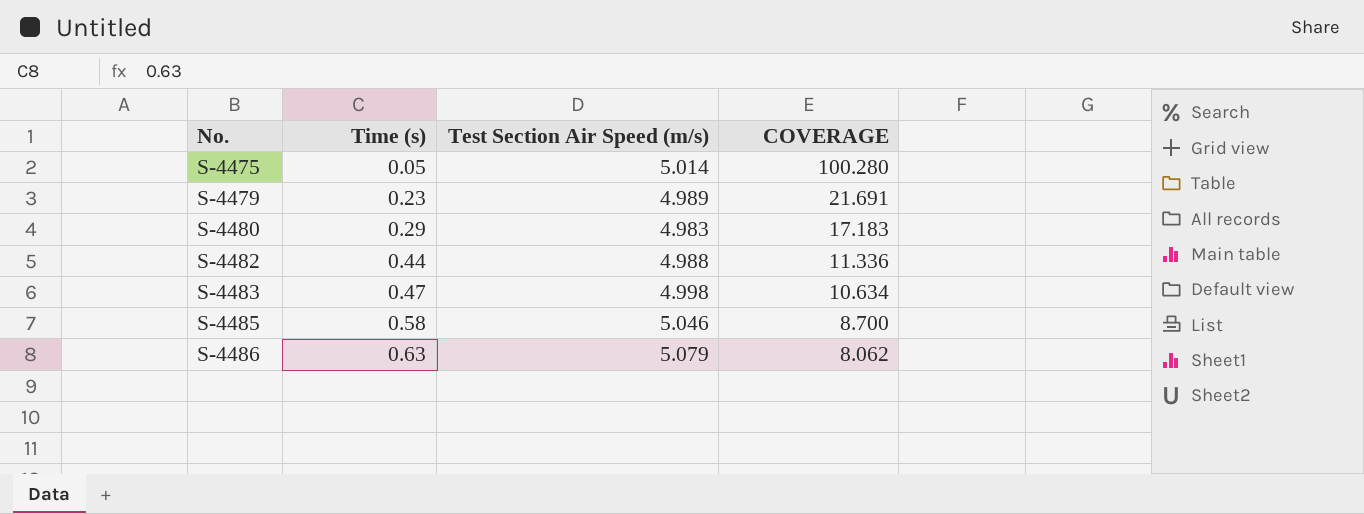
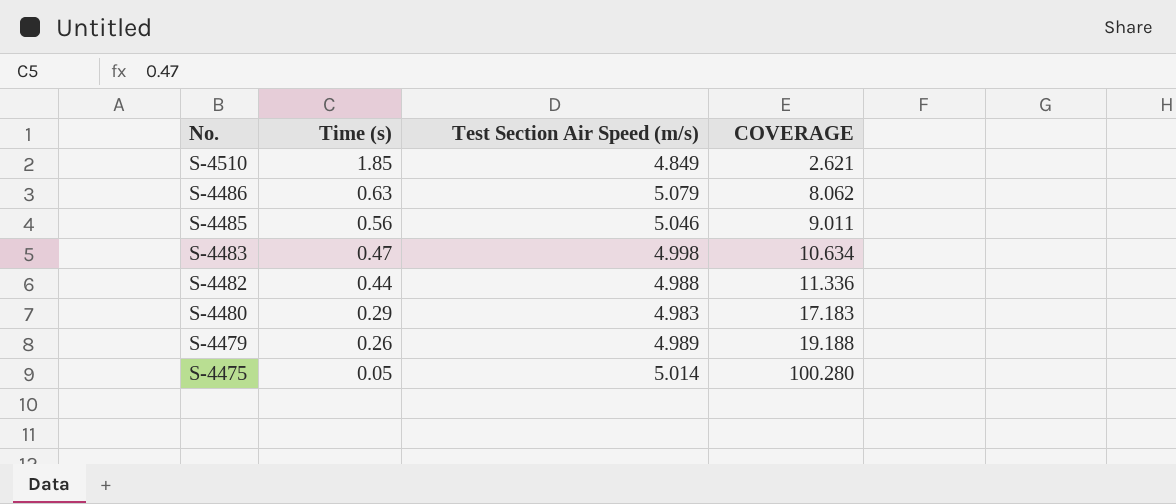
row order: No. ascending -> No. descending
row S-4510: none -> 1.85 | 4.849 | 2.621
S-4485 | Time (s): 0.58 -> 0.56
S-4485 | COVERAGE: 8.700 -> 9.011
S-4479 | Time (s): 0.23 -> 0.26
S-4479 | COVERAGE: 21.691 -> 19.188

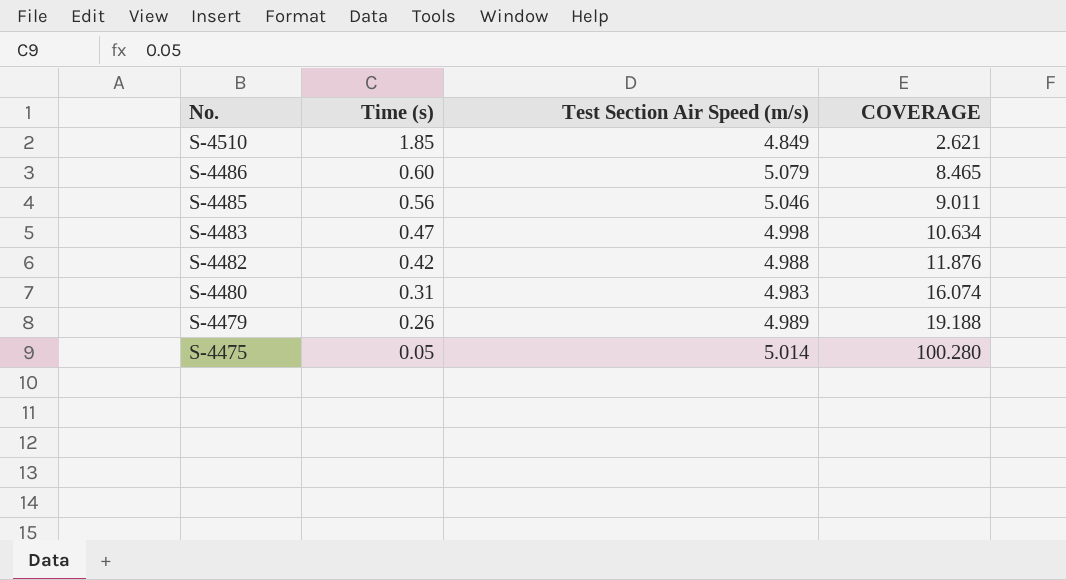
S-4486 | Time (s): 0.63 -> 0.60
S-4486 | COVERAGE: 8.062 -> 8.465
S-4482 | Time (s): 0.44 -> 0.42
S-4482 | COVERAGE: 11.336 -> 11.876
S-4480 | Time (s): 0.29 -> 0.31
S-4480 | COVERAGE: 17.183 -> 16.074

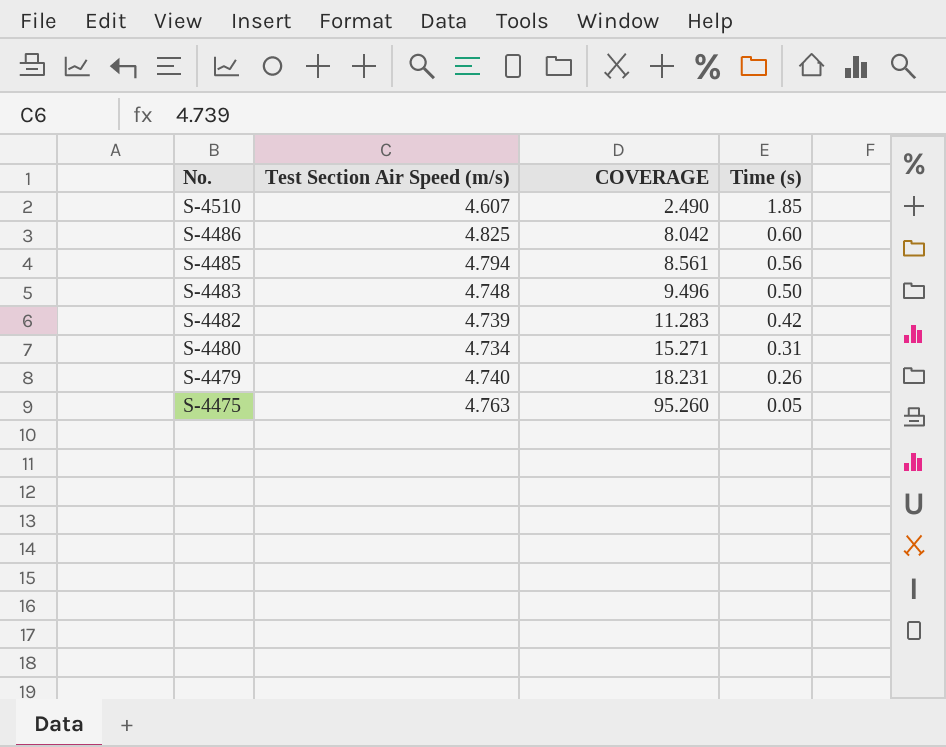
column Time (s) | position: 2 -> 4
S-4510 | Test Section Air Speed (m/s): 4.849 -> 4.607
S-4510 | COVERAGE: 2.621 -> 2.490
S-4486 | Test Section Air Speed (m/s): 5.079 -> 4.825
S-4486 | COVERAGE: 8.465 -> 8.042
S-4485 | Test Section Air Speed (m/s): 5.046 -> 4.794
S-4485 | COVERAGE: 9.011 -> 8.561
S-4483 | Test Section Air Speed (m/s): 4.998 -> 4.748
S-4483 | COVERAGE: 10.634 -> 9.496
S-4483 | Time (s): 0.47 -> 0.50
S-4482 | Test Section Air Speed (m/s): 4.988 -> 4.739
S-4482 | COVERAGE: 11.876 -> 11.283
S-4480 | Test Section Air Speed (m/s): 4.983 -> 4.734
S-4480 | COVERAGE: 16.074 -> 15.271
S-4479 | Test Section Air Speed (m/s): 4.989 -> 4.740
S-4479 | COVERAGE: 19.188 -> 18.231
S-4475 | Test Section Air Speed (m/s): 5.014 -> 4.763
S-4475 | COVERAGE: 100.280 -> 95.260

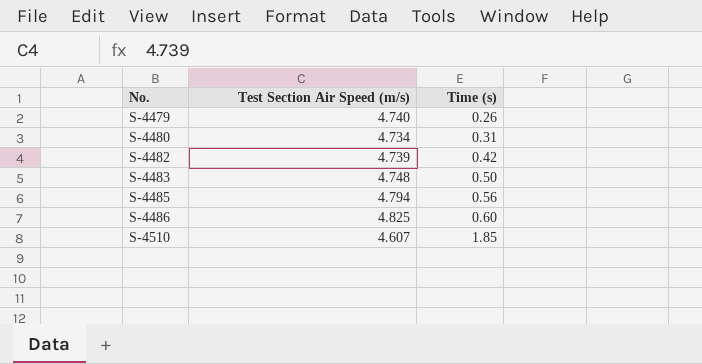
row order: No. descending -> No. ascending
column COVERAGE | formula: [Test Section Air Speed (m/s)] / [Time (s)] -> none
row S-4475: 4.763 | 95.260 | 0.05 -> none

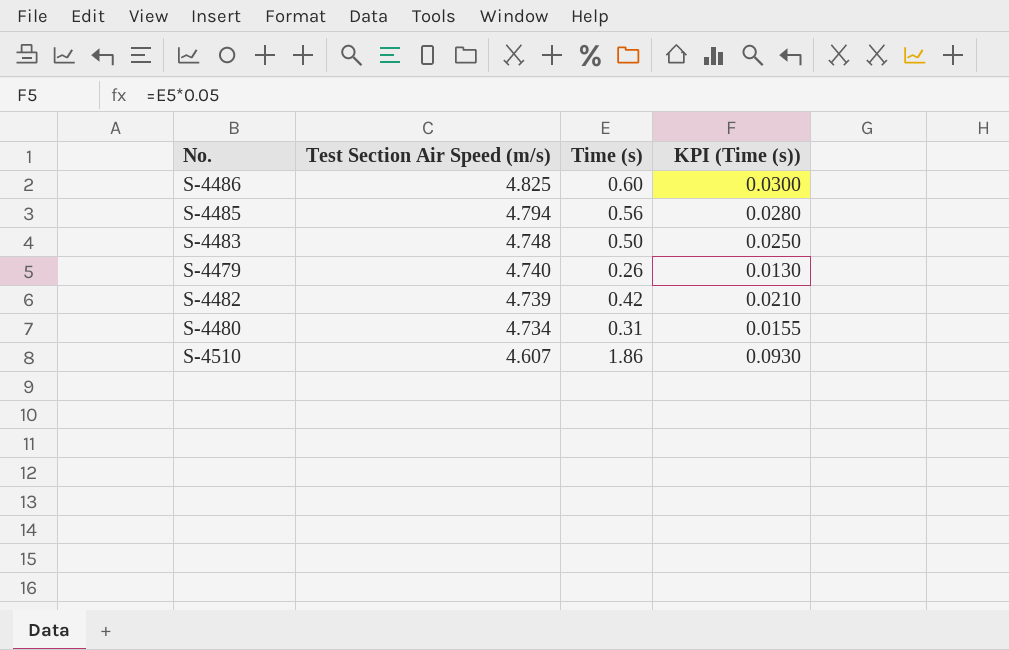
row order: No. ascending -> Test Section Air Speed (m/s) descending
column KPI (Time (s)) | formula: none -> [Time (s)] * 0.05
S-4510 | Time (s): 1.85 -> 1.86

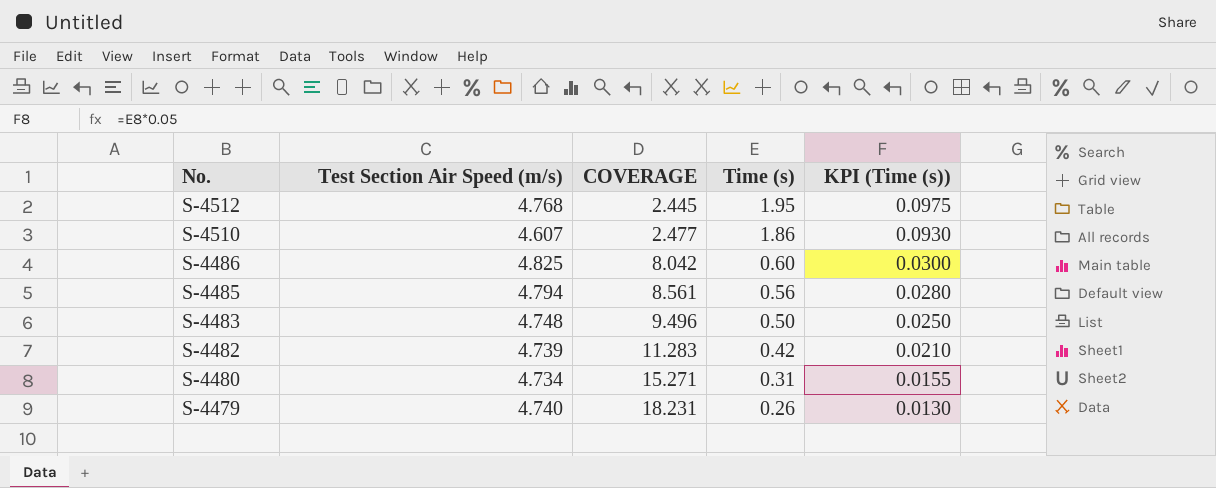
row order: Test Section Air Speed (m/s) descending -> No. descending
column COVERAGE | formula: none -> [Test Section Air Speed (m/s)] / [Time (s)]
row S-4512: none -> 4.768 | 2.445 | 1.95 | 0.0975

